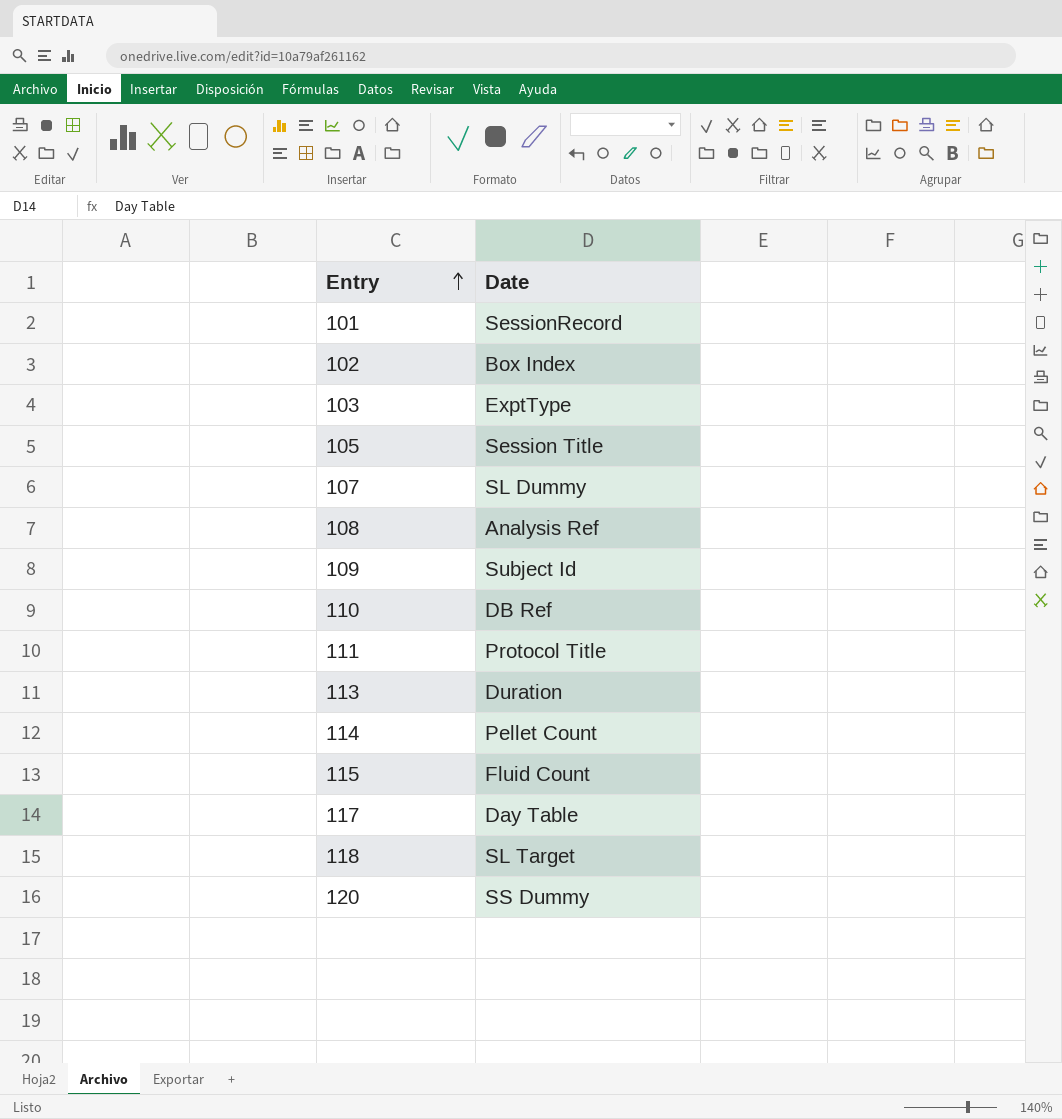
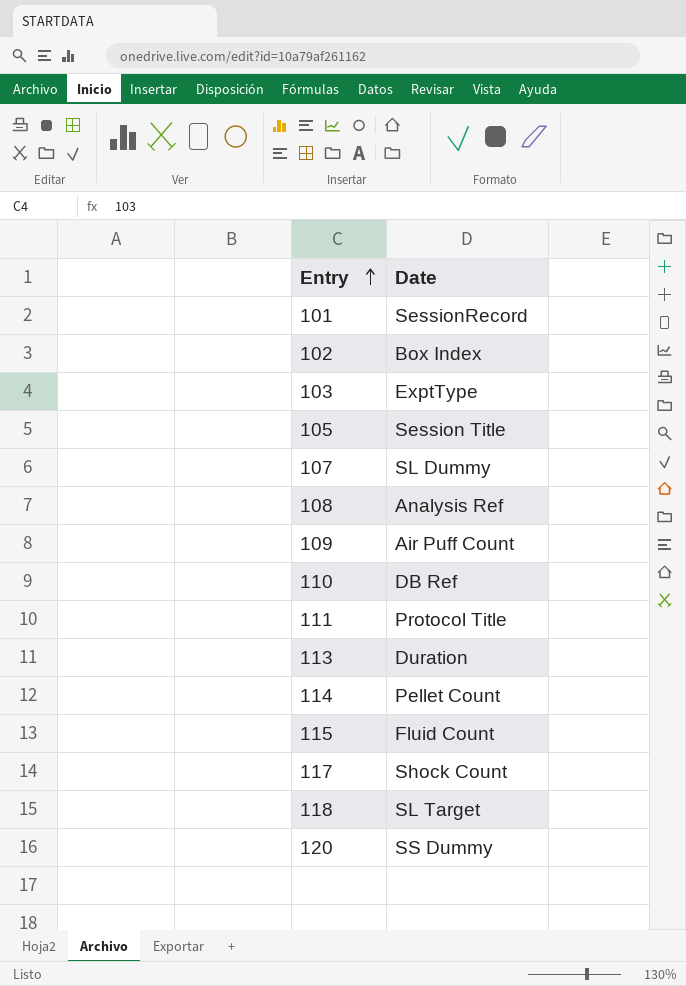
109 | Date: Subject Id -> Air Puff Count
117 | Date: Day Table -> Shock Count

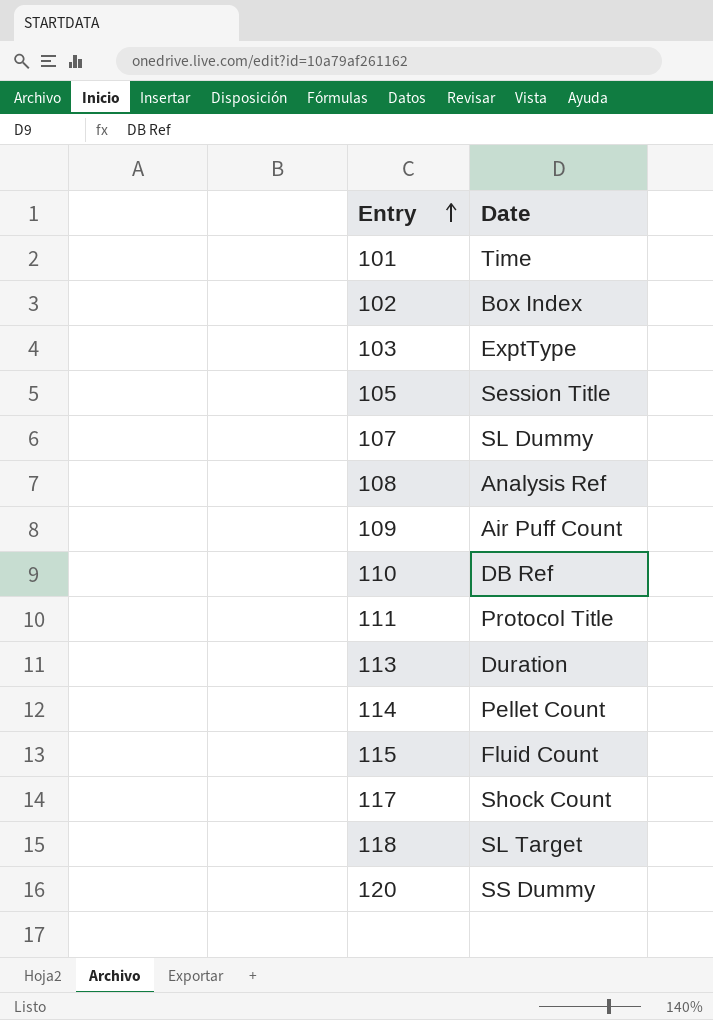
101 | Date: SessionRecord -> Time

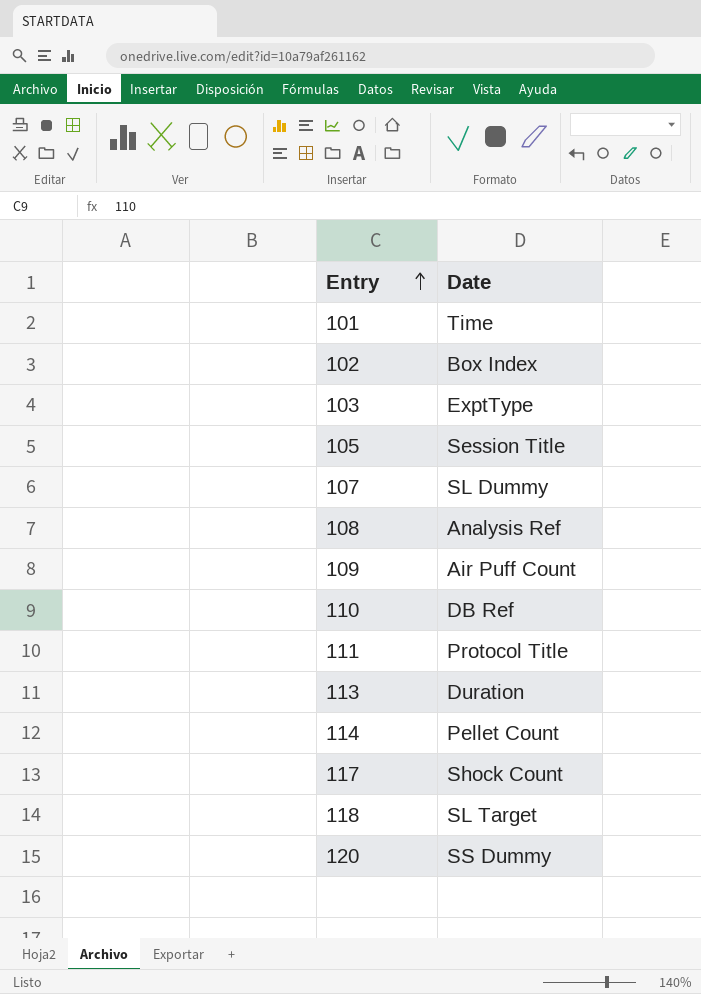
row 115: Fluid Count -> none

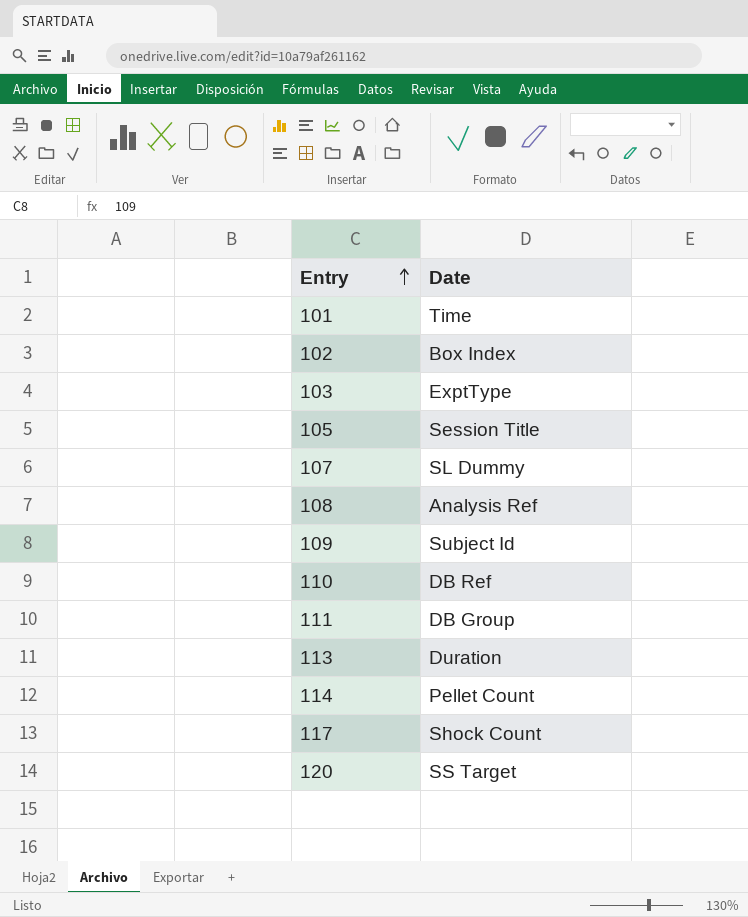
row 118: SL Target -> none
109 | Date: Air Puff Count -> Subject Id
111 | Date: Protocol Title -> DB Group
120 | Date: SS Dummy -> SS Target

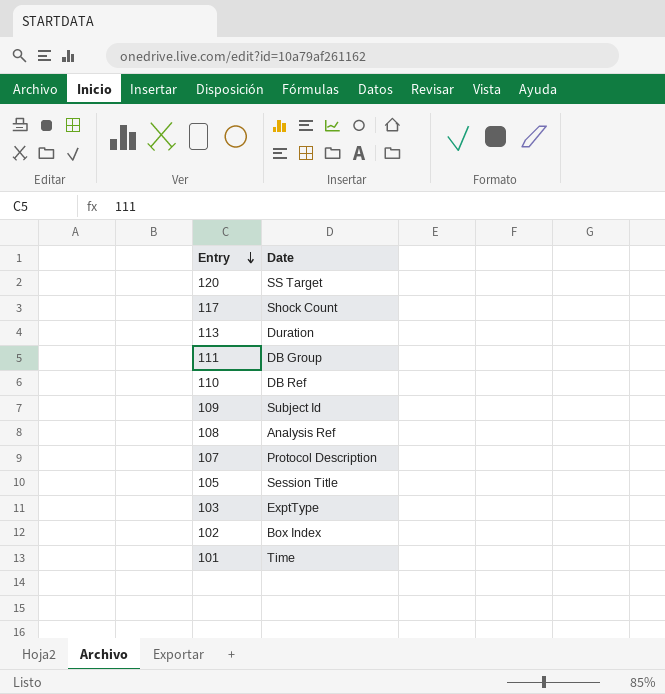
row order: Entry ascending -> Entry descending
row 114: Pellet Count -> none
107 | Date: SL Dummy -> Protocol Description

